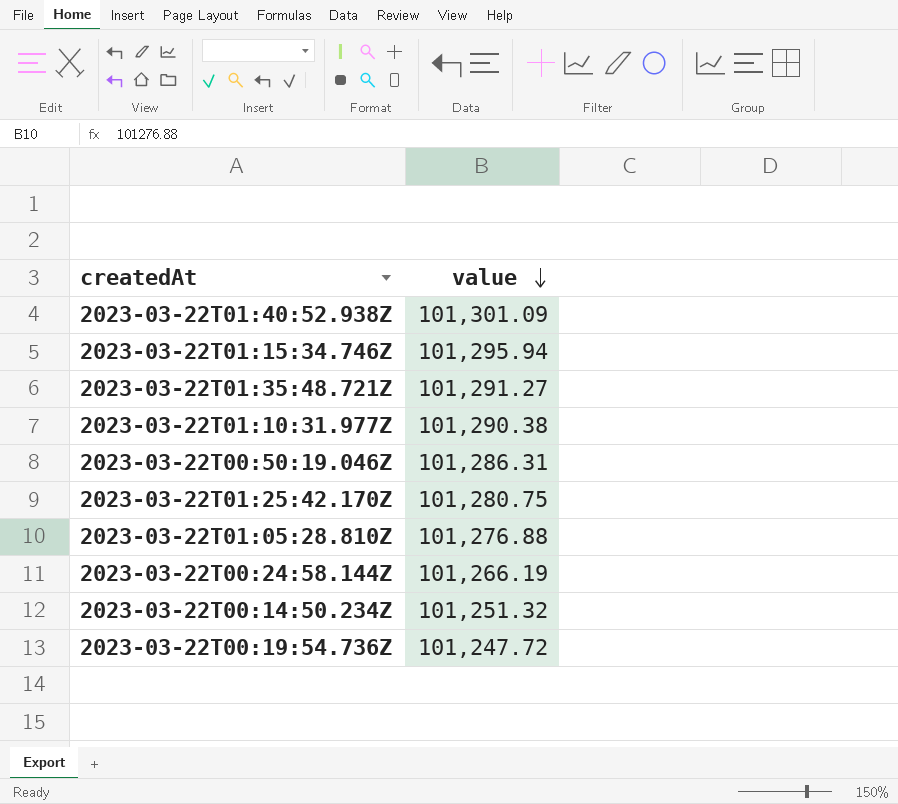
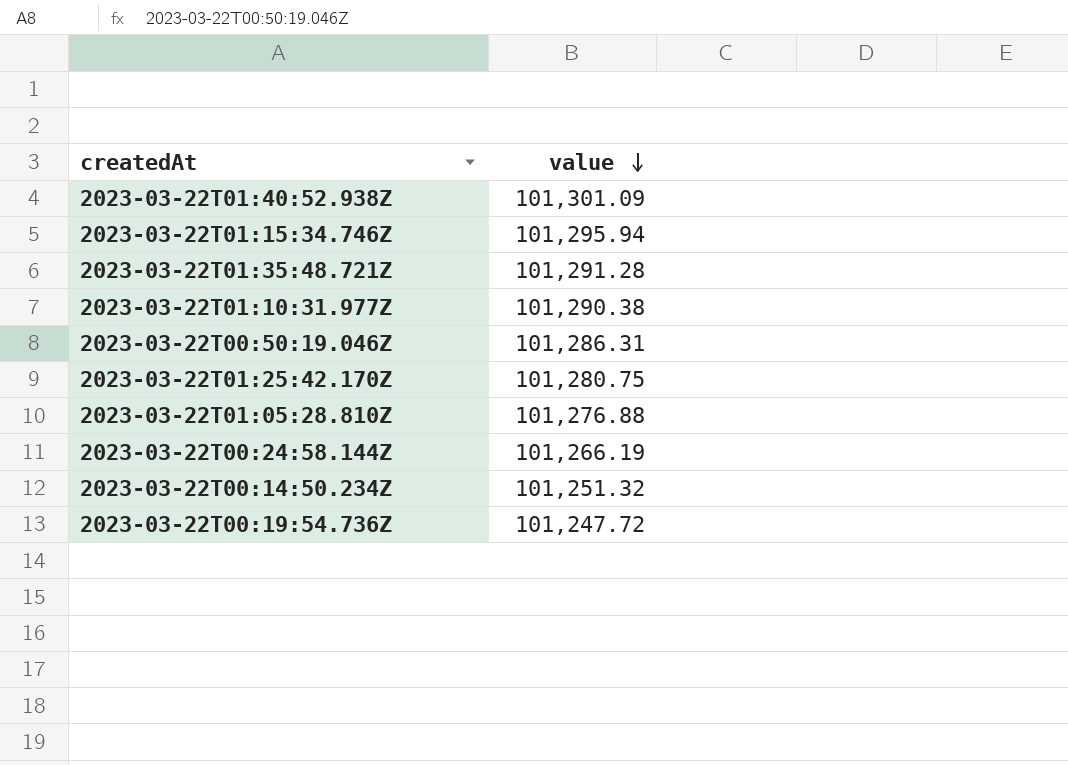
2023-03-22T01:35:48.721Z | value: 101,291.27 -> 101,291.28

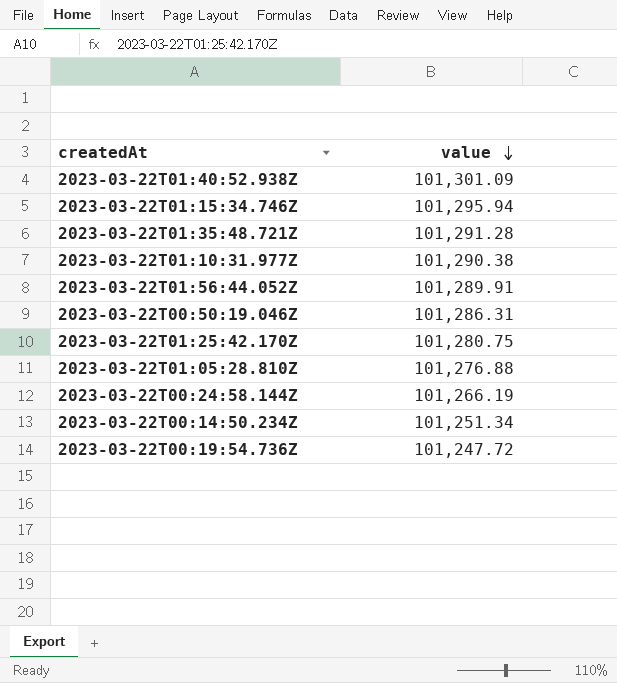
row 2023-03-22T01:56:44.052Z: none -> 101,289.91
2023-03-22T00:14:50.234Z | value: 101,251.32 -> 101,251.34

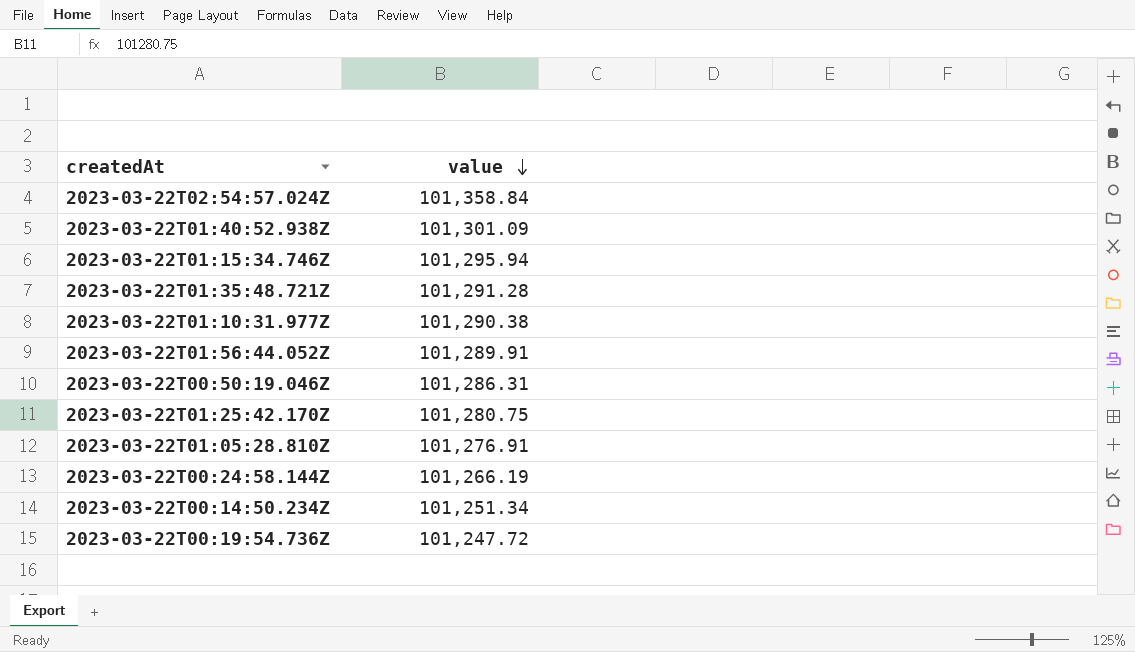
row 2023-03-22T02:54:57.024Z: none -> 101,358.84
2023-03-22T01:05:28.810Z | value: 101,276.88 -> 101,276.91

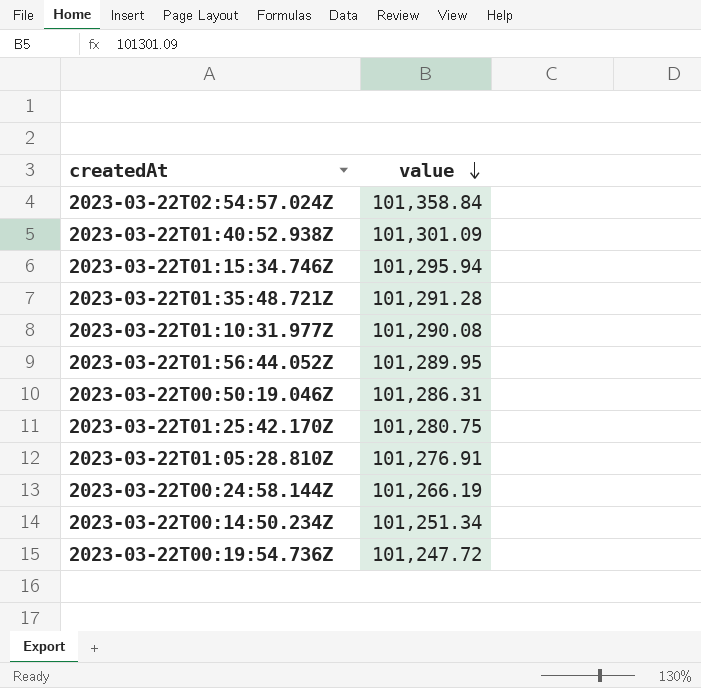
2023-03-22T01:10:31.977Z | value: 101,290.38 -> 101,290.08
2023-03-22T01:56:44.052Z | value: 101,289.91 -> 101,289.95

